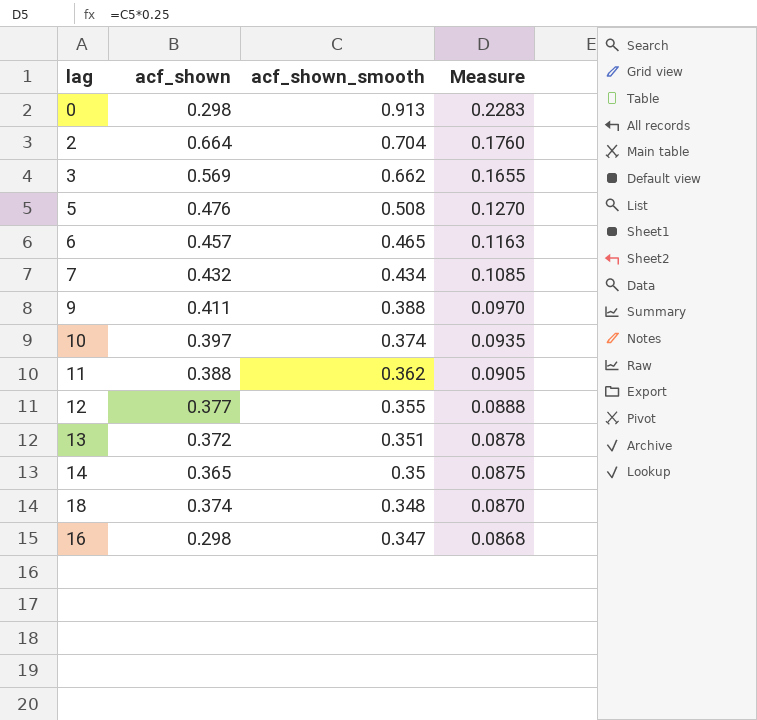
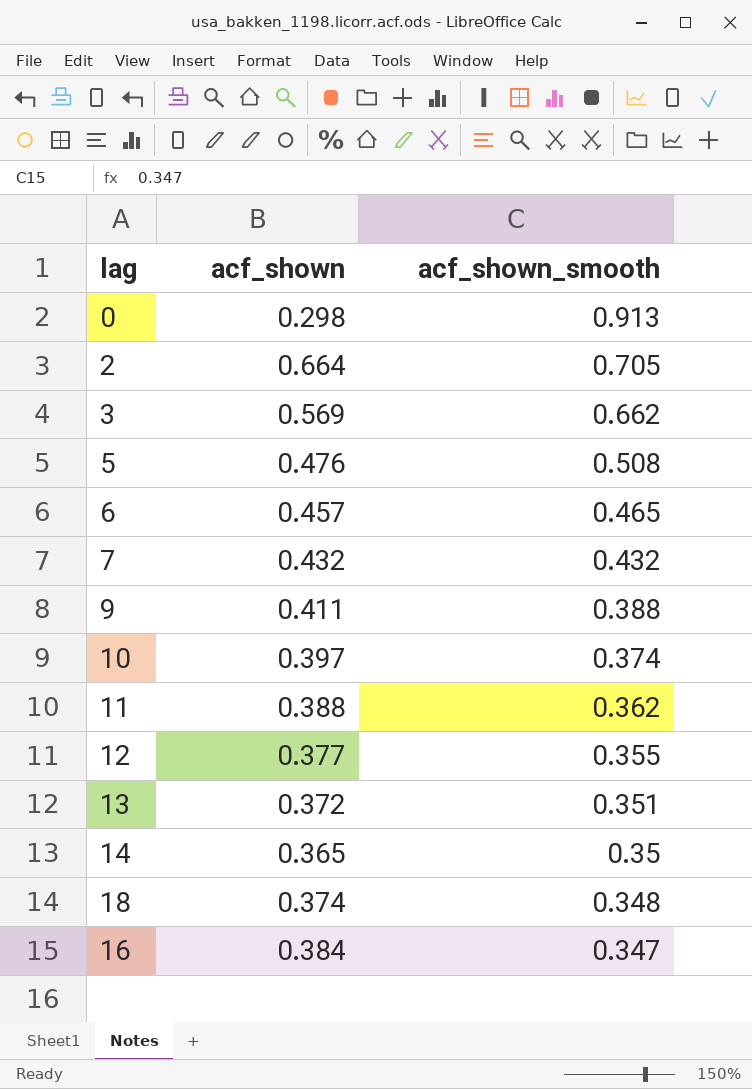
column Measure | formula: [acf_shown_smooth] * 0.25 -> none
2 | acf_shown_smooth: 0.704 -> 0.705
7 | acf_shown_smooth: 0.434 -> 0.432
16 | acf_shown: 0.298 -> 0.384

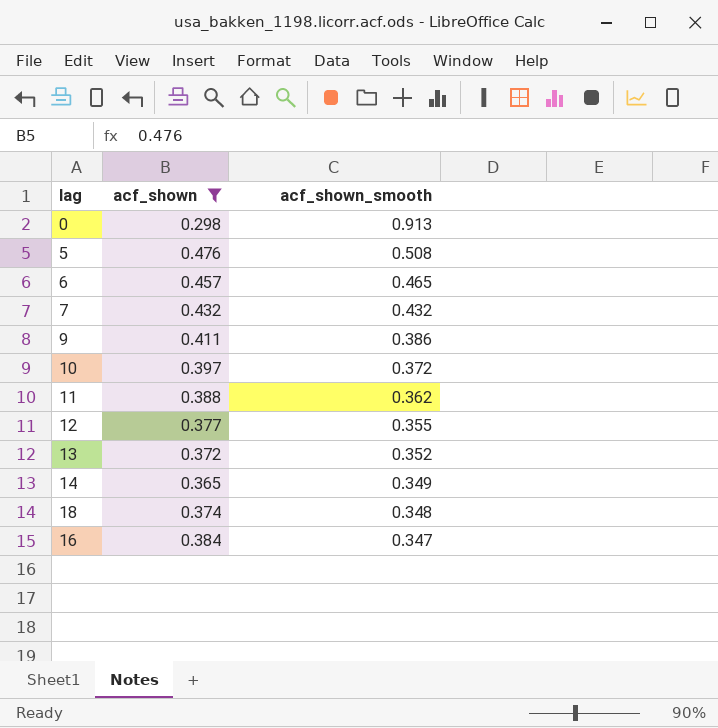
filter: none -> acf_shown <= 0.476
9 | acf_shown_smooth: 0.388 -> 0.386
10 | acf_shown_smooth: 0.374 -> 0.372
13 | acf_shown_smooth: 0.351 -> 0.352
14 | acf_shown_smooth: 0.35 -> 0.349

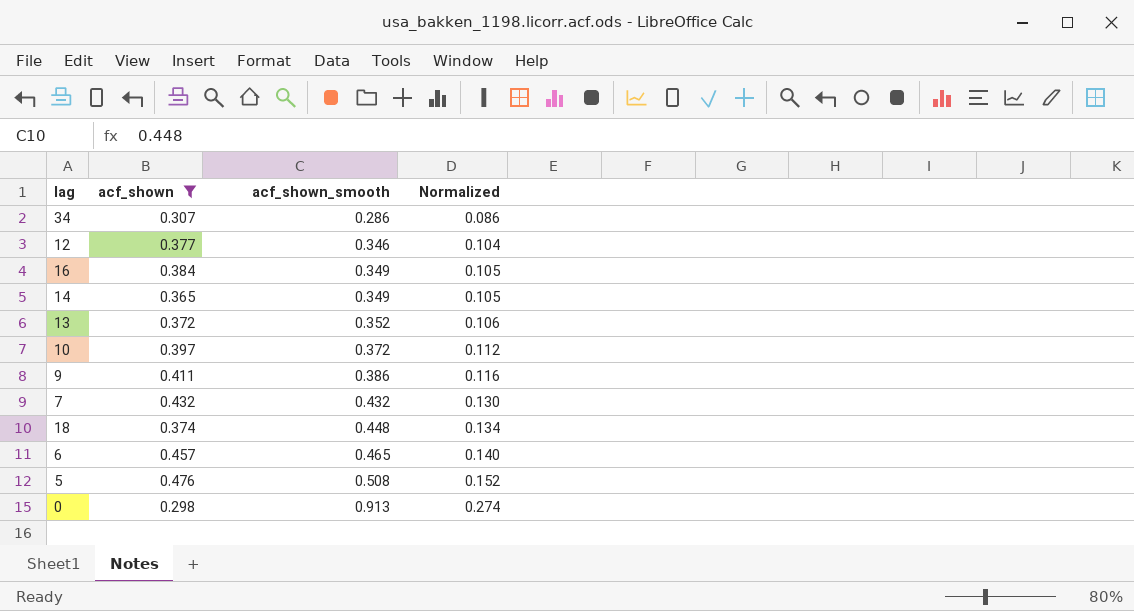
row order: acf_shown_smooth descending -> acf_shown_smooth ascending
column Normalized | formula: none -> [acf_shown_smooth] * 0.3
row 11: 0.388 | 0.362 -> none
row 34: none -> 0.307 | 0.286 | 0.086
12 | acf_shown_smooth: 0.355 -> 0.346
16 | acf_shown_smooth: 0.347 -> 0.349
18 | acf_shown_smooth: 0.348 -> 0.448

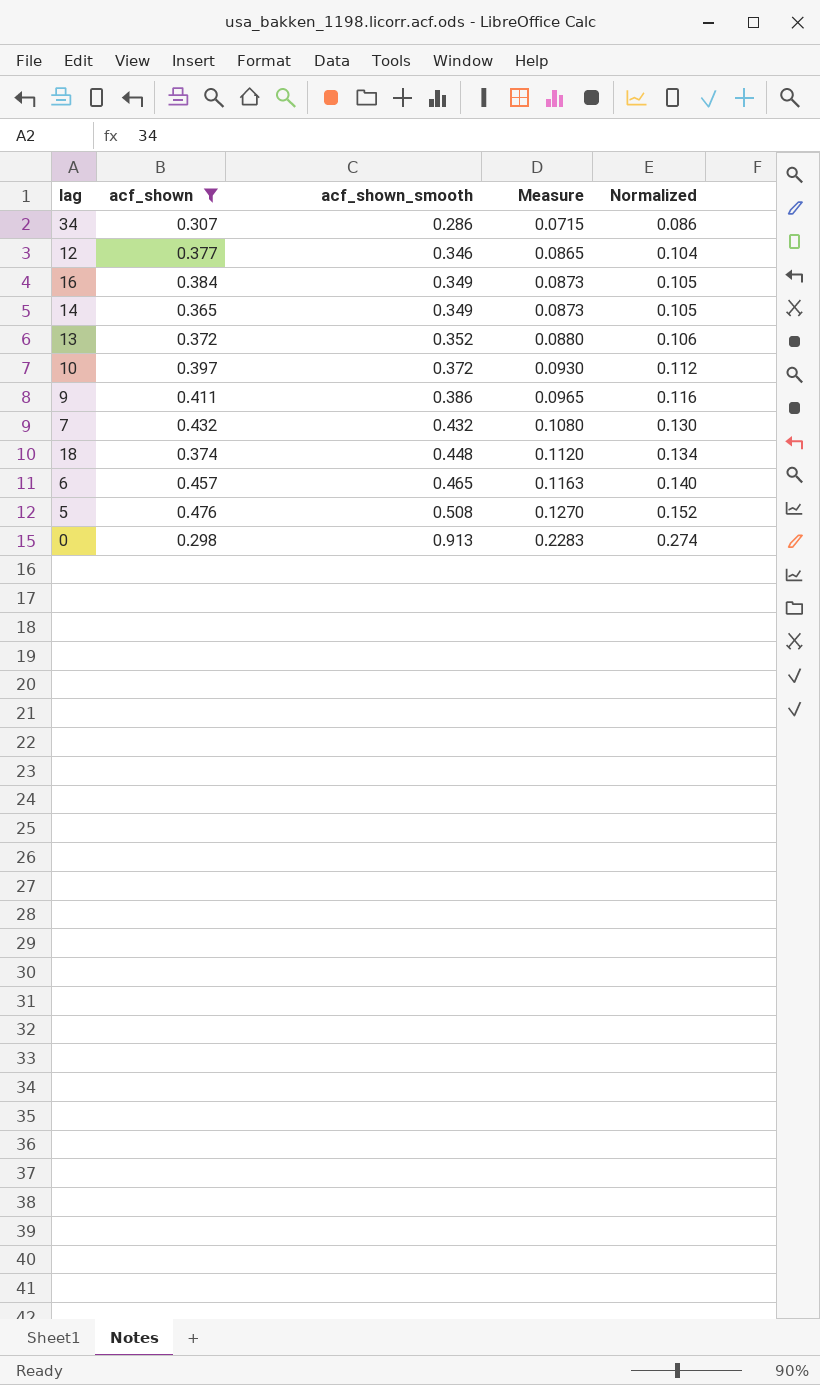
column Measure | formula: none -> [acf_shown_smooth] * 0.25

